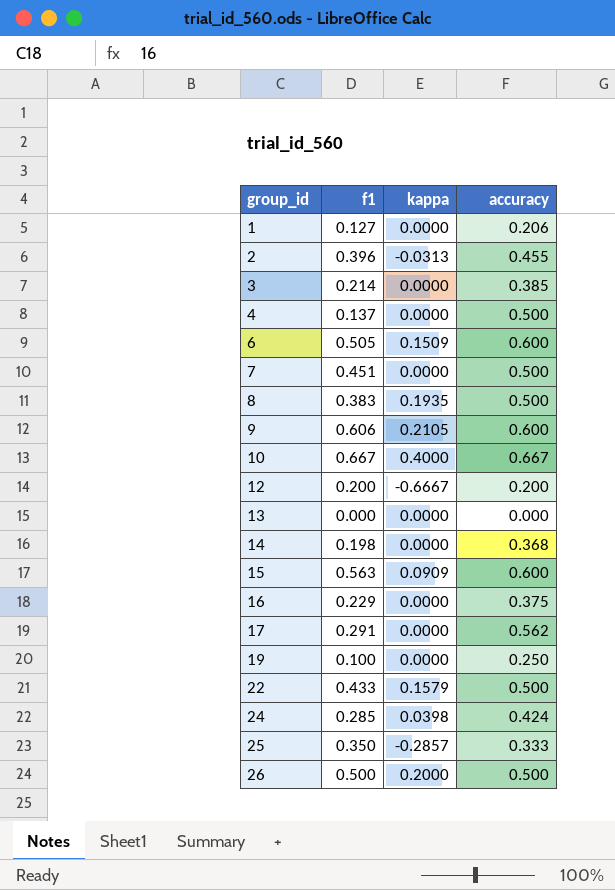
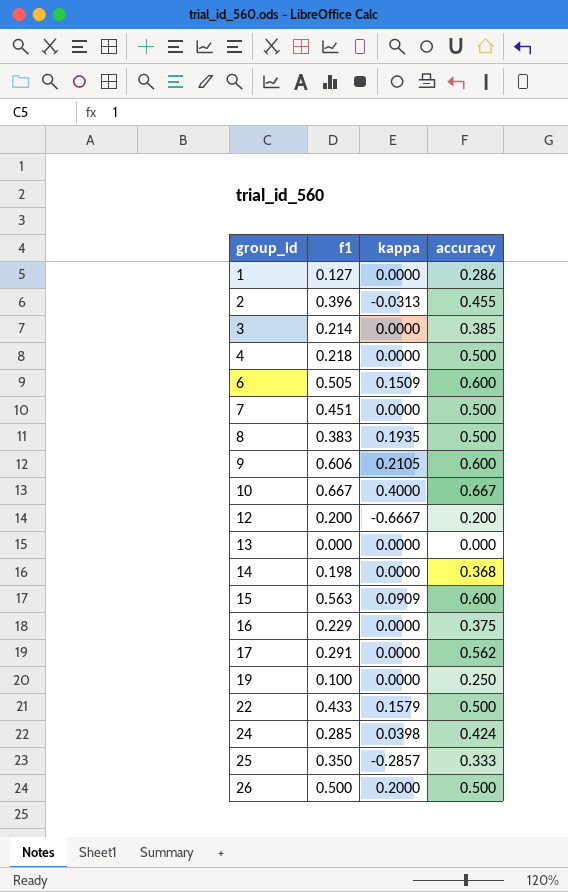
1 | accuracy: 0.206 -> 0.286
4 | f1: 0.137 -> 0.218

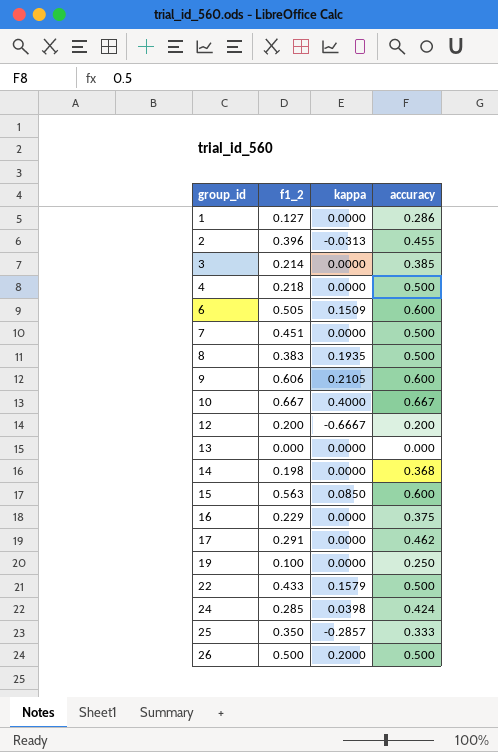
column name: f1 -> f1_2
15 | kappa: 0.0909 -> 0.0850
17 | accuracy: 0.562 -> 0.462

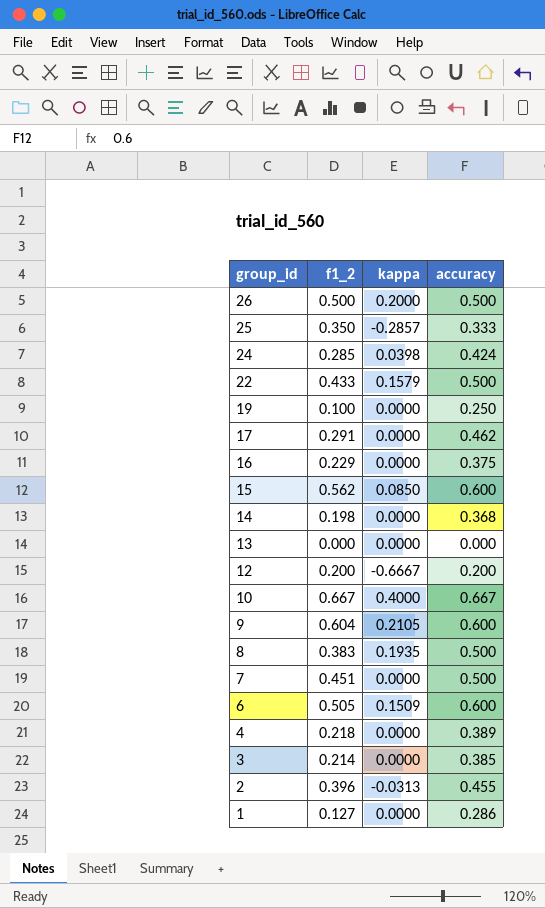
row order: group_id ascending -> group_id descending
15 | f1_2: 0.563 -> 0.562
9 | f1_2: 0.606 -> 0.604
4 | accuracy: 0.500 -> 0.389

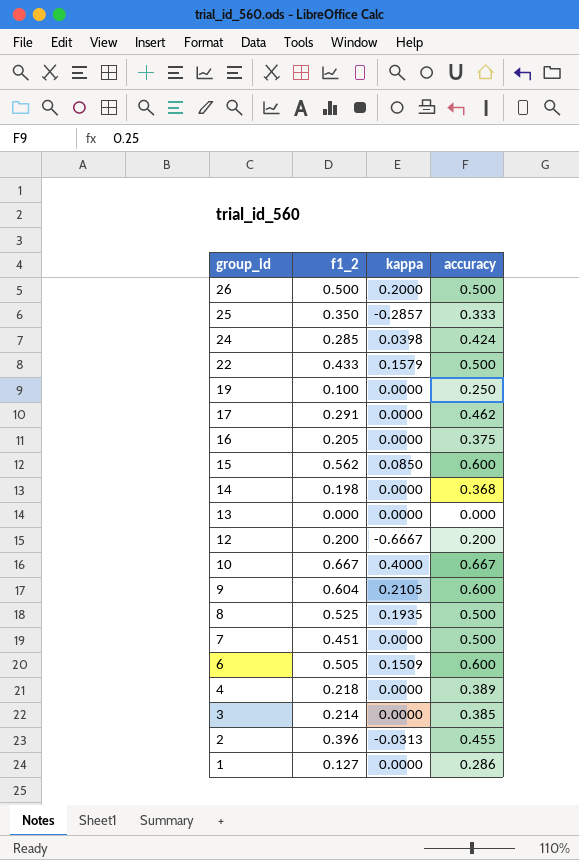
16 | f1_2: 0.229 -> 0.205
8 | f1_2: 0.383 -> 0.525

